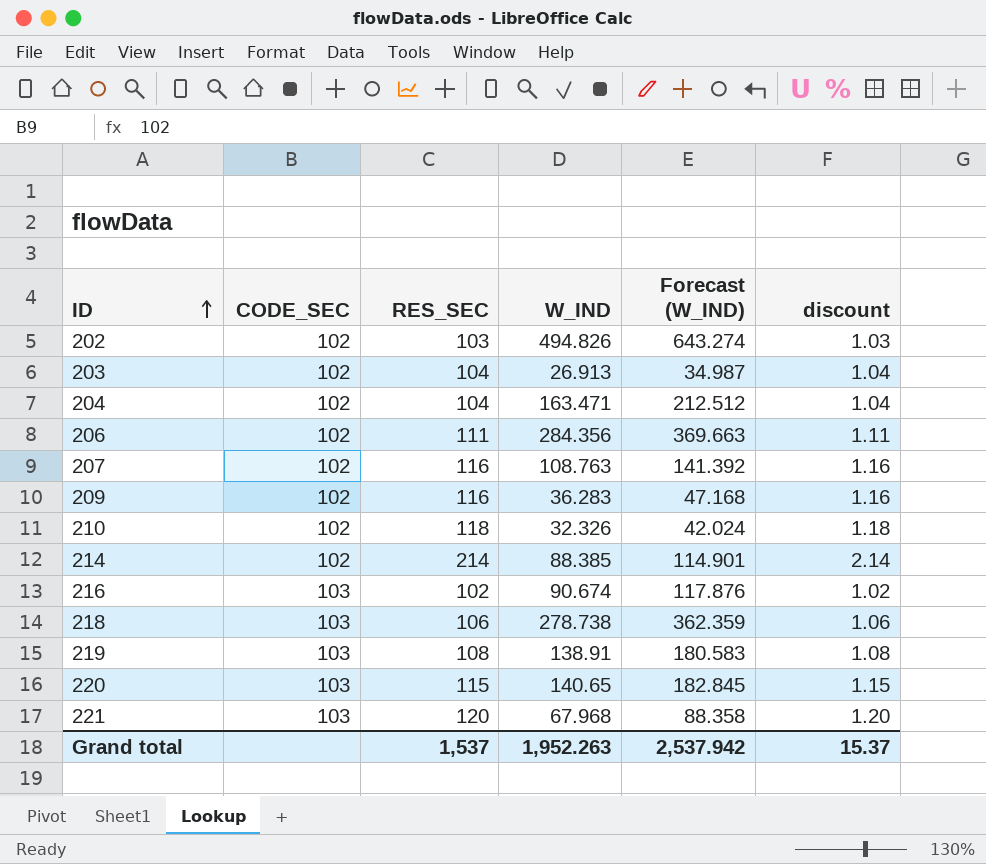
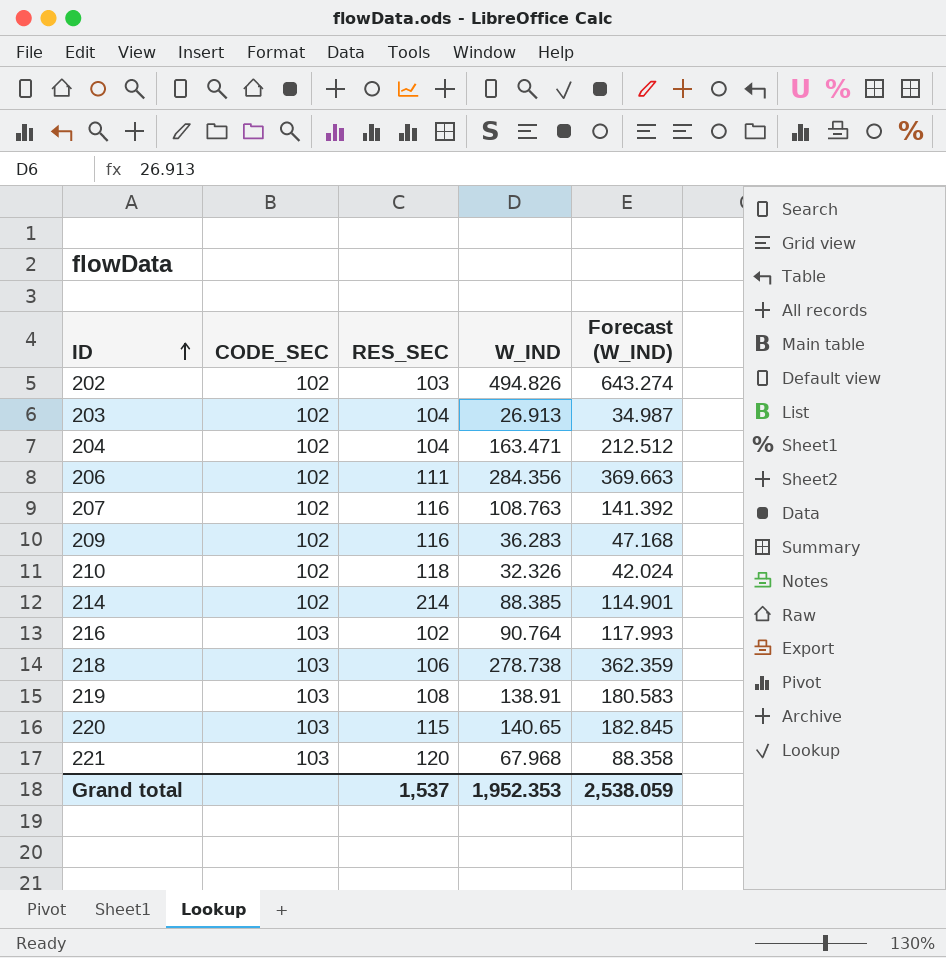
column discount | formula: [RES_SEC] * 0.01 -> none
216 | W_IND: 90.674 -> 90.764
216 | Forecast (W_IND): 117.876 -> 117.993
Grand total | W_IND: 1,952.263 -> 1,952.353
Grand total | Forecast (W_IND): 2,537.942 -> 2,538.059

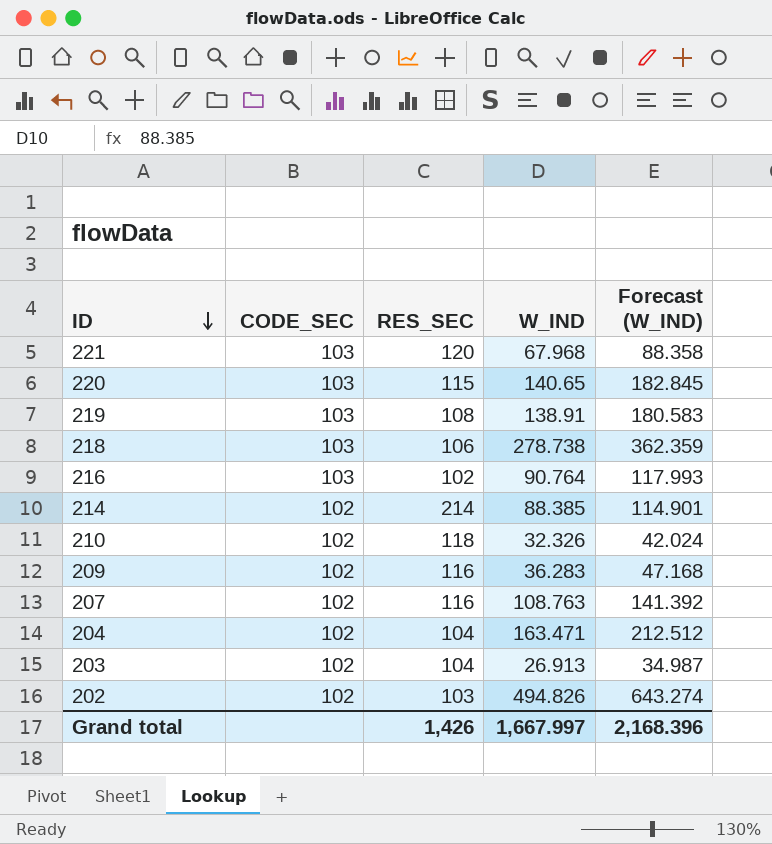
row order: ID ascending -> ID descending
row 206: 102 | 111 | 284.356 | 369.663 -> none
Grand total | RES_SEC: 1,537 -> 1,426
Grand total | W_IND: 1,952.353 -> 1,667.997
Grand total | Forecast (W_IND): 2,538.059 -> 2,168.396

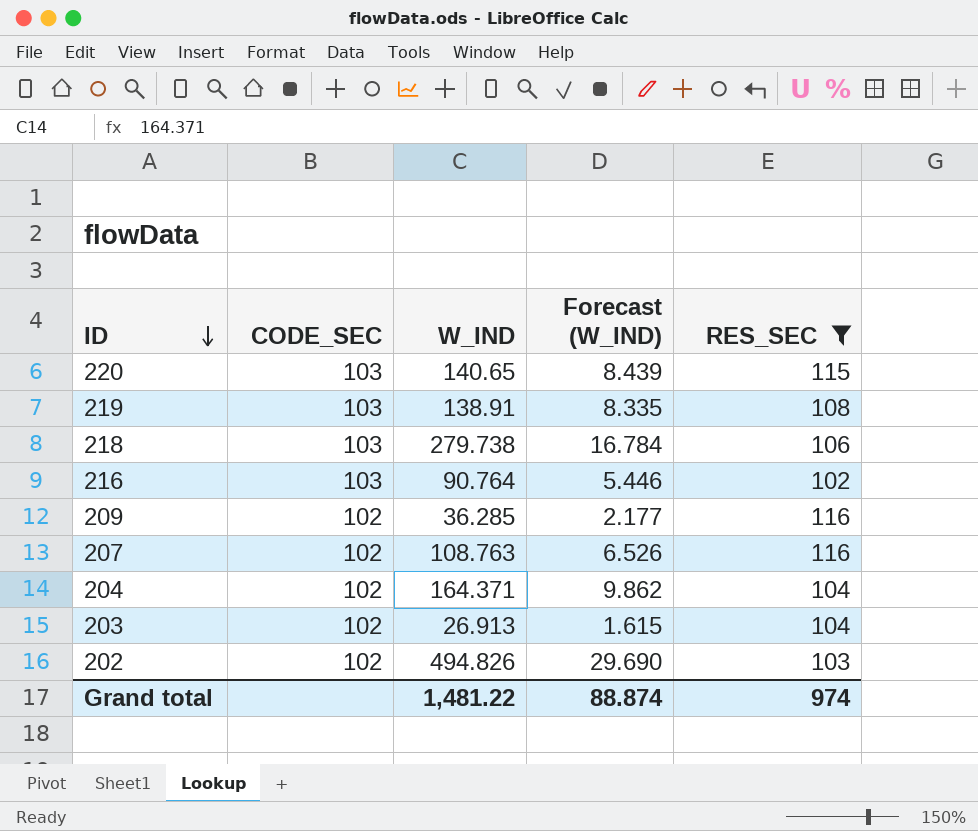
filter: none -> RES_SEC <= 116
column Forecast (W_IND) | formula: [W_IND] * 1.3 -> [W_IND] * 0.06
column RES_SEC | position: 3 -> 5
218 | W_IND: 278.738 -> 279.738
209 | W_IND: 36.283 -> 36.285
204 | W_IND: 163.471 -> 164.371
Grand total | W_IND: 1,667.997 -> 1,481.22
Grand total | Forecast (W_IND): 2,168.396 -> 88.874
Grand total | RES_SEC: 1,426 -> 974

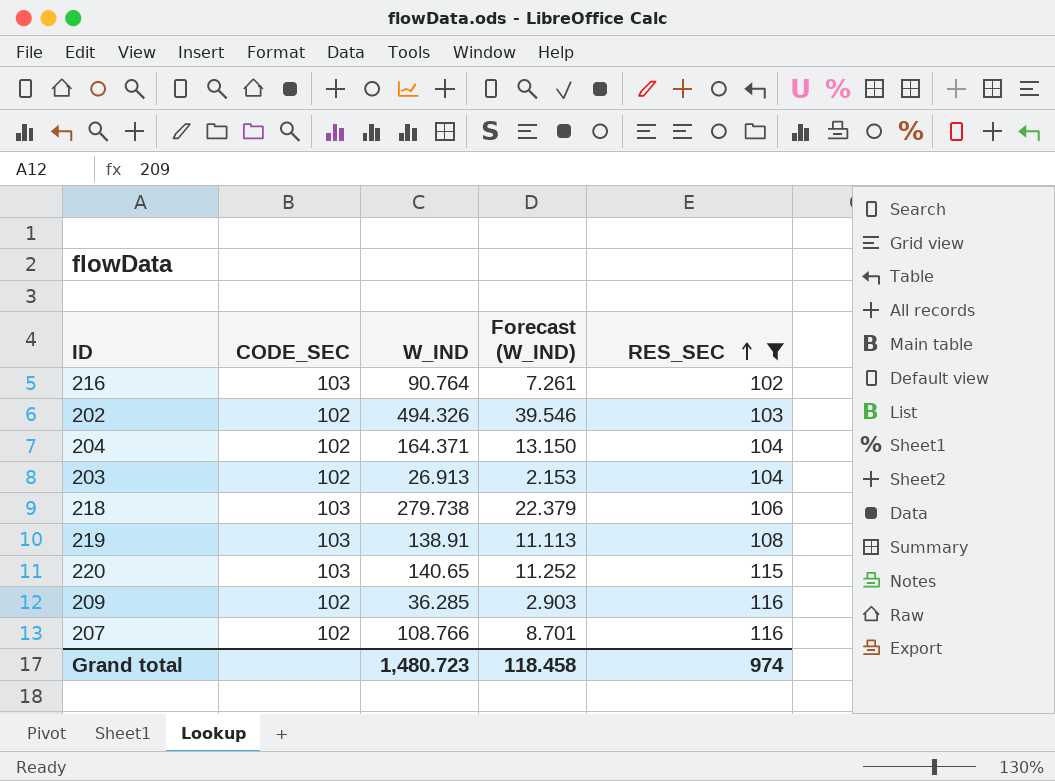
row order: ID descending -> RES_SEC ascending
column Forecast (W_IND) | formula: [W_IND] * 0.06 -> [W_IND] * 0.08
202 | W_IND: 494.826 -> 494.326
207 | W_IND: 108.763 -> 108.766
Grand total | W_IND: 1,481.22 -> 1,480.723
Grand total | Forecast (W_IND): 88.874 -> 118.458

